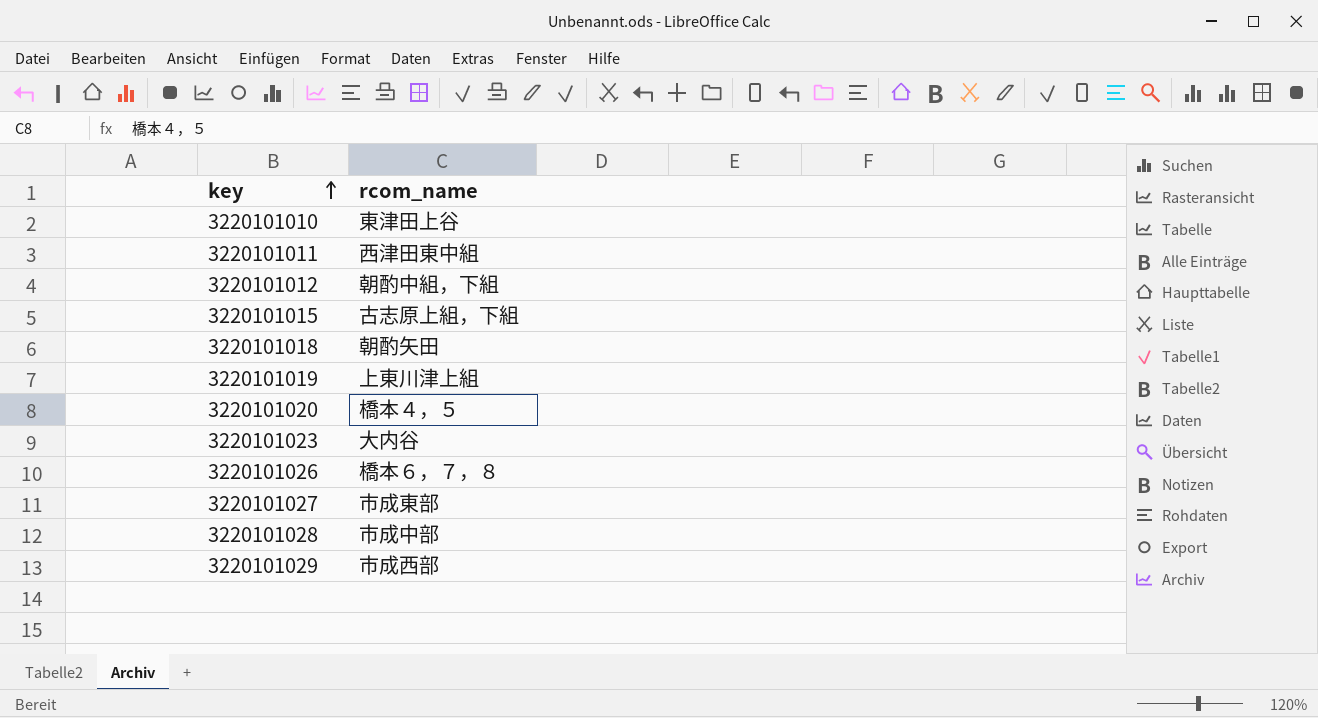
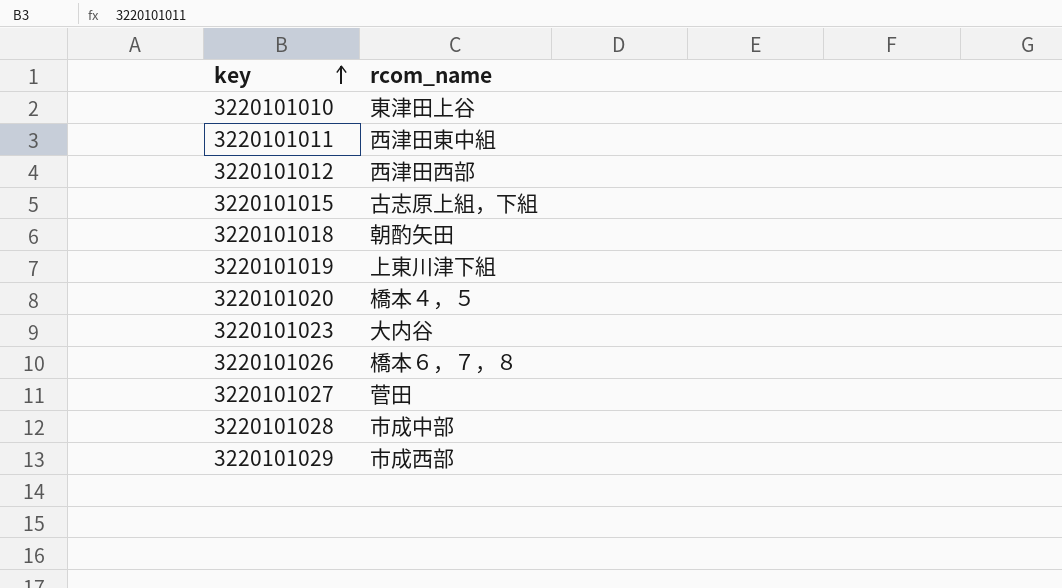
3220101012 | rcom_name: 朝酌中組，下組 -> 西津田西部
3220101019 | rcom_name: 上東川津上組 -> 上東川津下組
3220101027 | rcom_name: 市成東部 -> 菅田

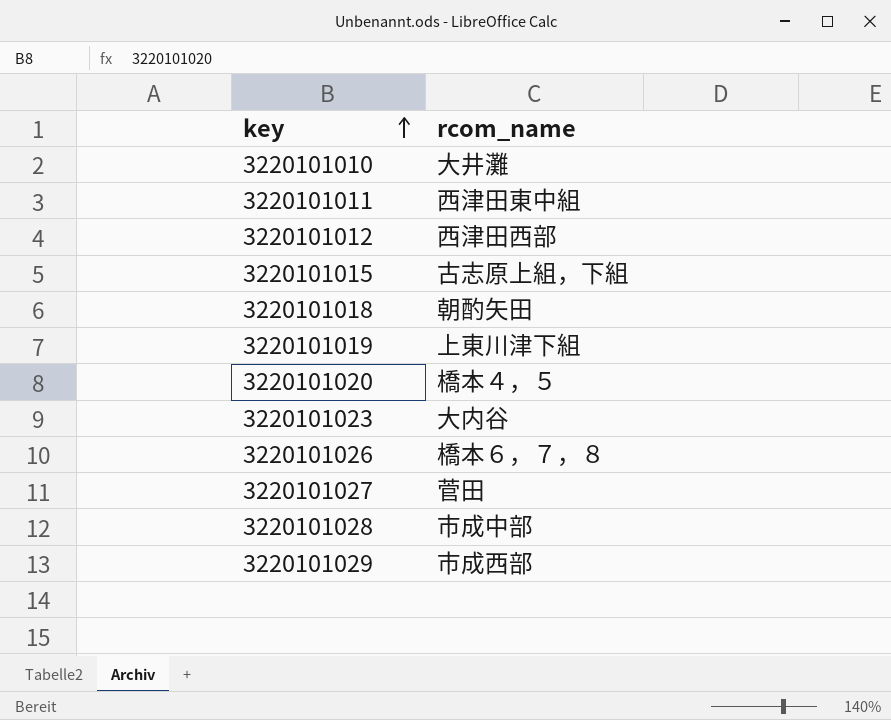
3220101010 | rcom_name: 東津田上谷 -> 大井灘

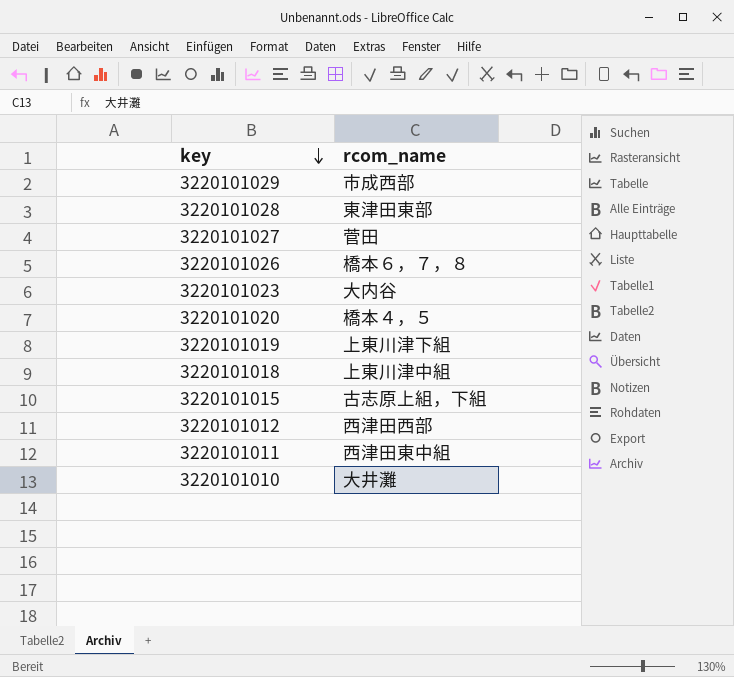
row order: key ascending -> key descending
3220101028 | rcom_name: 市成中部 -> 東津田東部
3220101018 | rcom_name: 朝酌矢田 -> 上東川津中組

